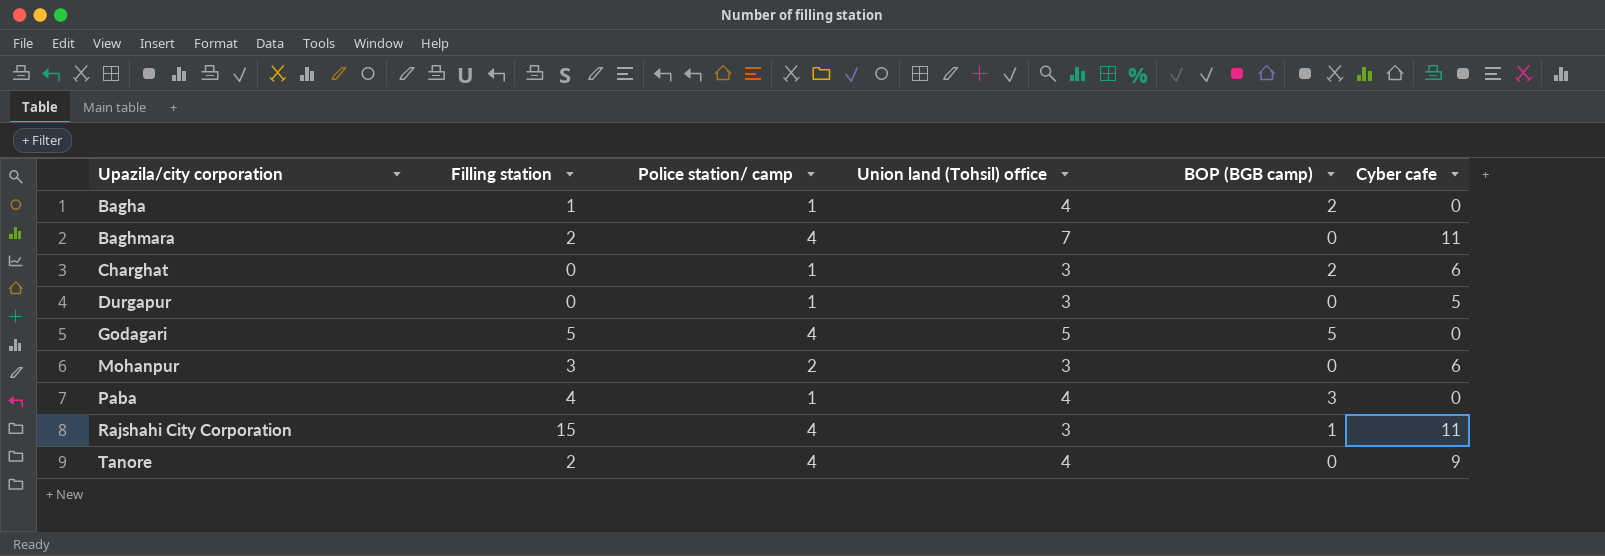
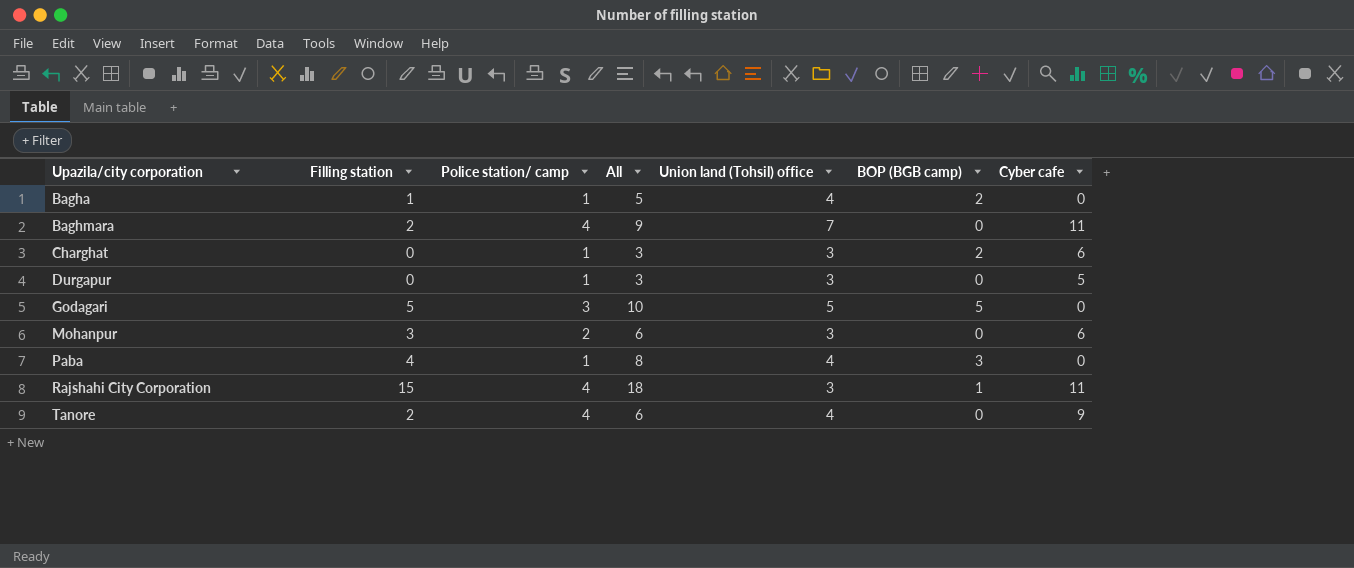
column All | formula: none -> [Filling station] + [Union land (Tohsil) office]
Godagari | Police station/ camp: 4 -> 3

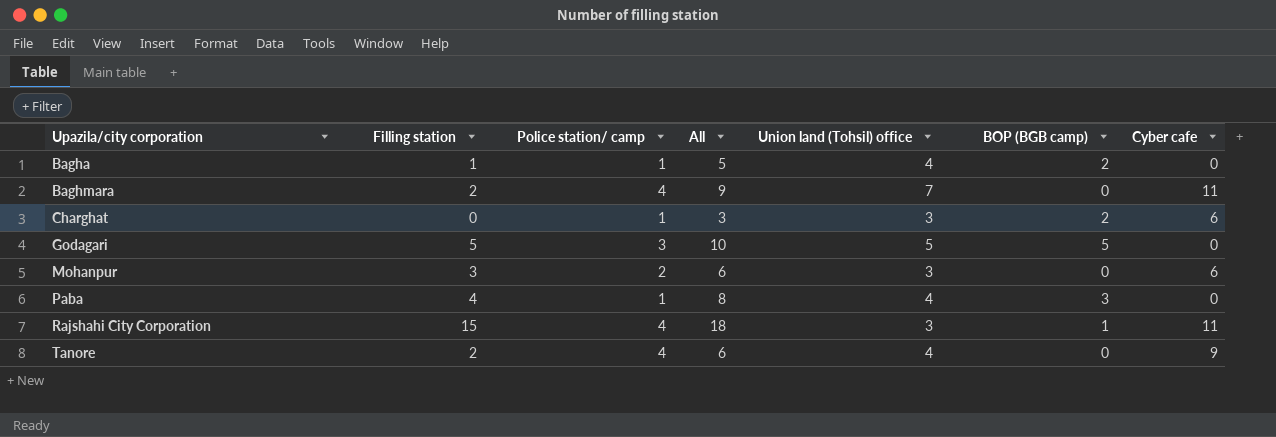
row Durgapur: 0 | 1 | 3 | 3 | 0 | 5 -> none

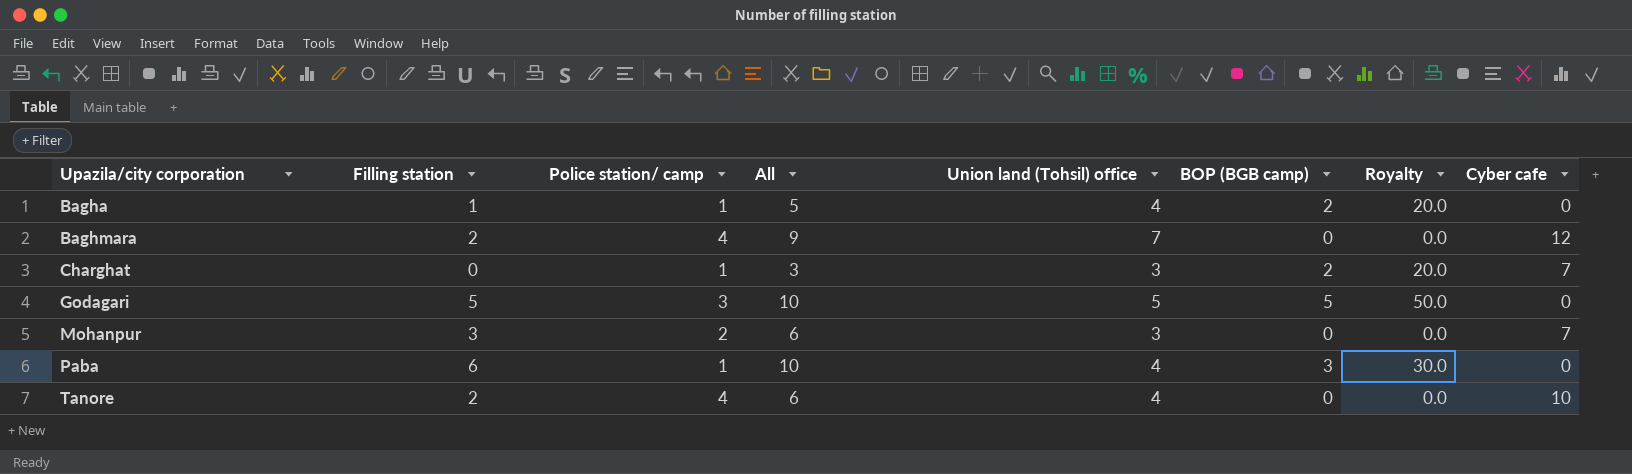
column Royalty | formula: none -> [BOP (BGB camp)] * 10
row Rajshahi City Corporation: 15 | 4 | 18 | 3 | 1 | 11 -> none
Baghmara | Cyber cafe: 11 -> 12
Charghat | Cyber cafe: 6 -> 7
Mohanpur | Cyber cafe: 6 -> 7
Paba | Filling station: 4 -> 6
Paba | All: 8 -> 10
Tanore | Cyber cafe: 9 -> 10

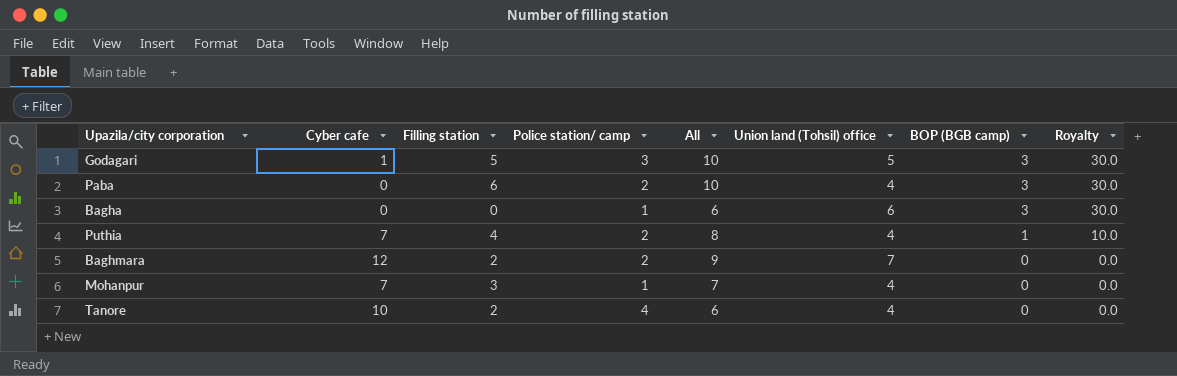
row order: Upazila/city corporation ascending -> BOP (BGB camp) descending
column Cyber cafe | position: 8 -> 2
row Charghat: 0 | 1 | 3 | 3 | 2 | 20.0 | 7 -> none
Godagari | Cyber cafe: 0 -> 1
Godagari | BOP (BGB camp): 5 -> 3
Godagari | Royalty: 50.0 -> 30.0
Paba | Police station/ camp: 1 -> 2
Bagha | Filling station: 1 -> 0
Bagha | All: 5 -> 6
Bagha | Union land (Tohsil) office: 4 -> 6
Bagha | BOP (BGB camp): 2 -> 3
Bagha | Royalty: 20.0 -> 30.0
row Puthia: none -> 7 | 4 | 2 | 8 | 4 | 1 | 10.0
Baghmara | Police station/ camp: 4 -> 2
Mohanpur | Police station/ camp: 2 -> 1
Mohanpur | All: 6 -> 7
Mohanpur | Union land (Tohsil) office: 3 -> 4

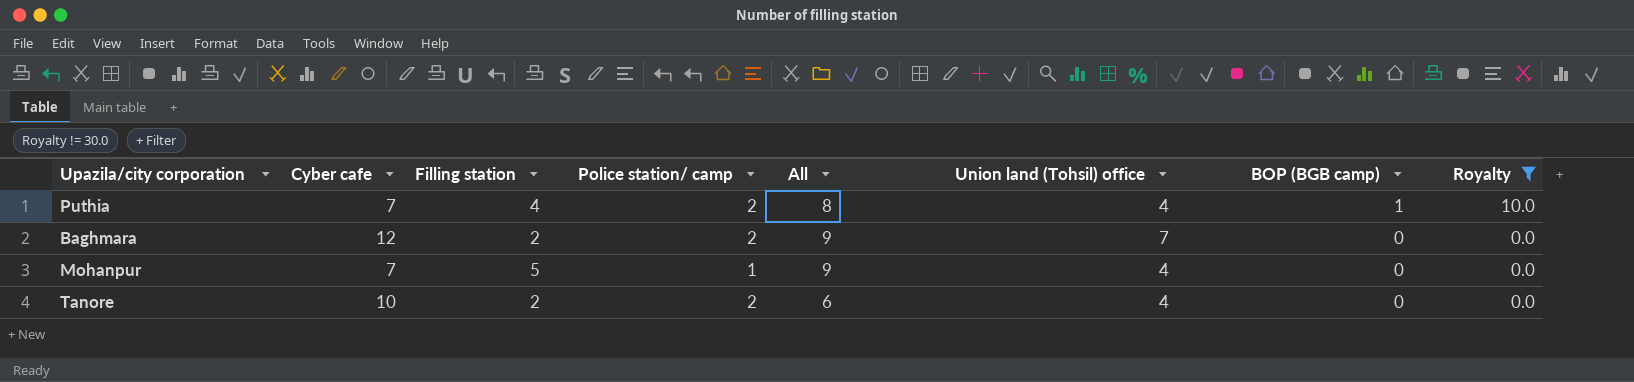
filter: none -> Royalty != 30.0
Mohanpur | Filling station: 3 -> 5
Mohanpur | All: 7 -> 9
Tanore | Police station/ camp: 4 -> 2

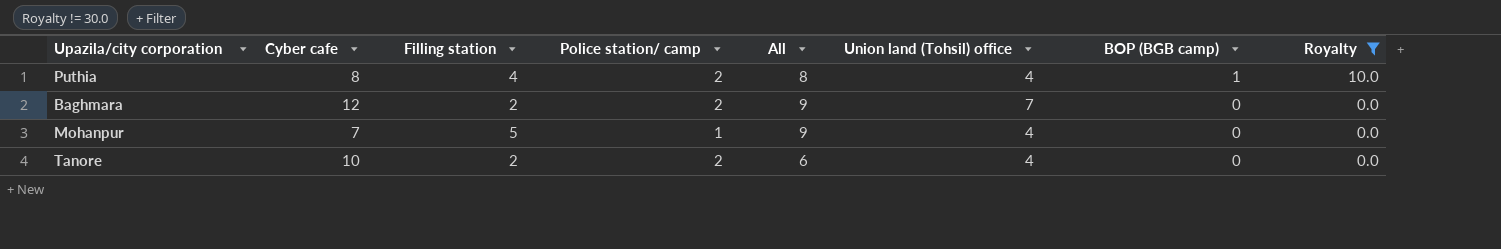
Puthia | Cyber cafe: 7 -> 8

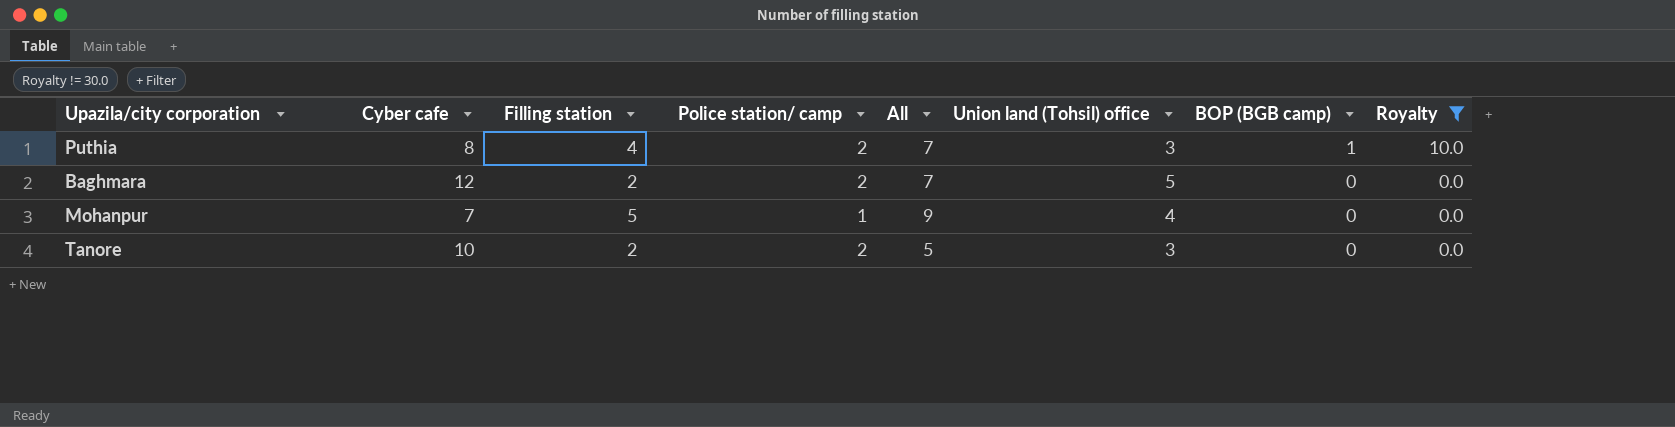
Puthia | All: 8 -> 7
Puthia | Union land (Tohsil) office: 4 -> 3
Baghmara | All: 9 -> 7
Baghmara | Union land (Tohsil) office: 7 -> 5
Tanore | All: 6 -> 5
Tanore | Union land (Tohsil) office: 4 -> 3

